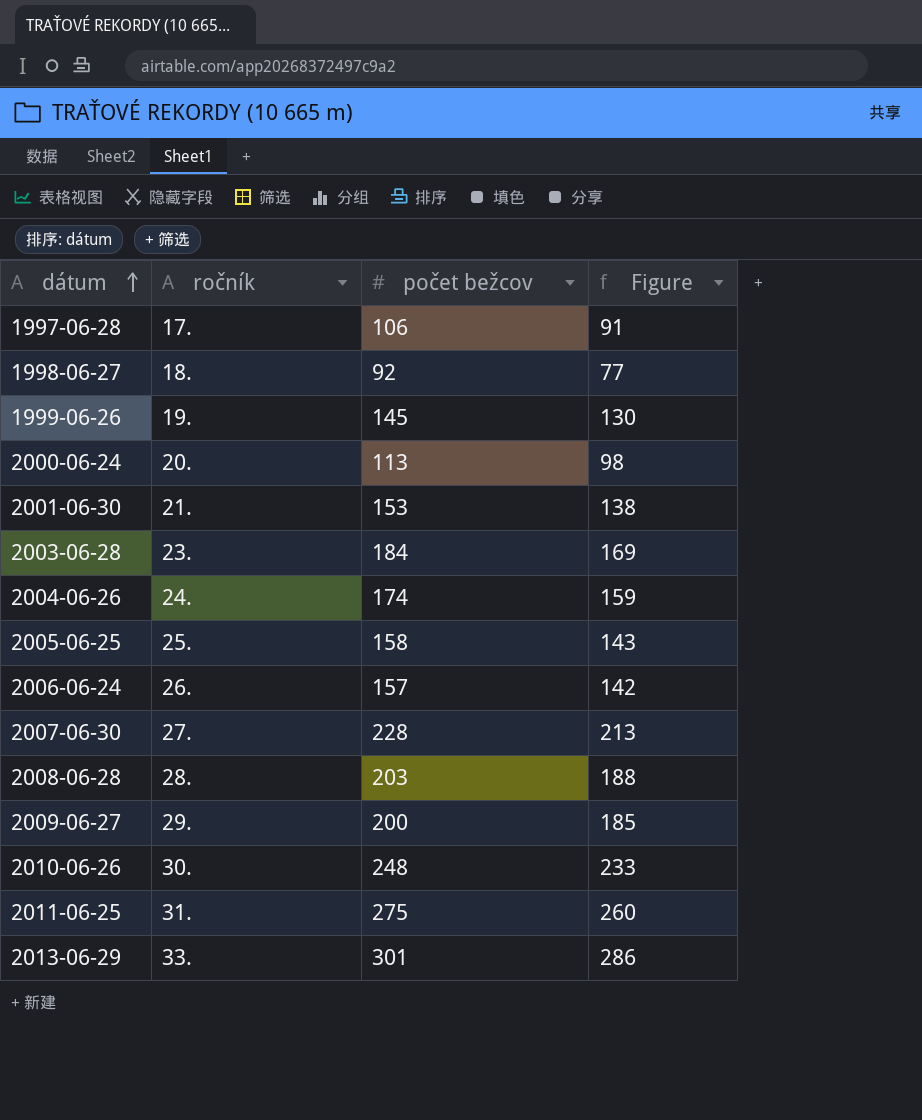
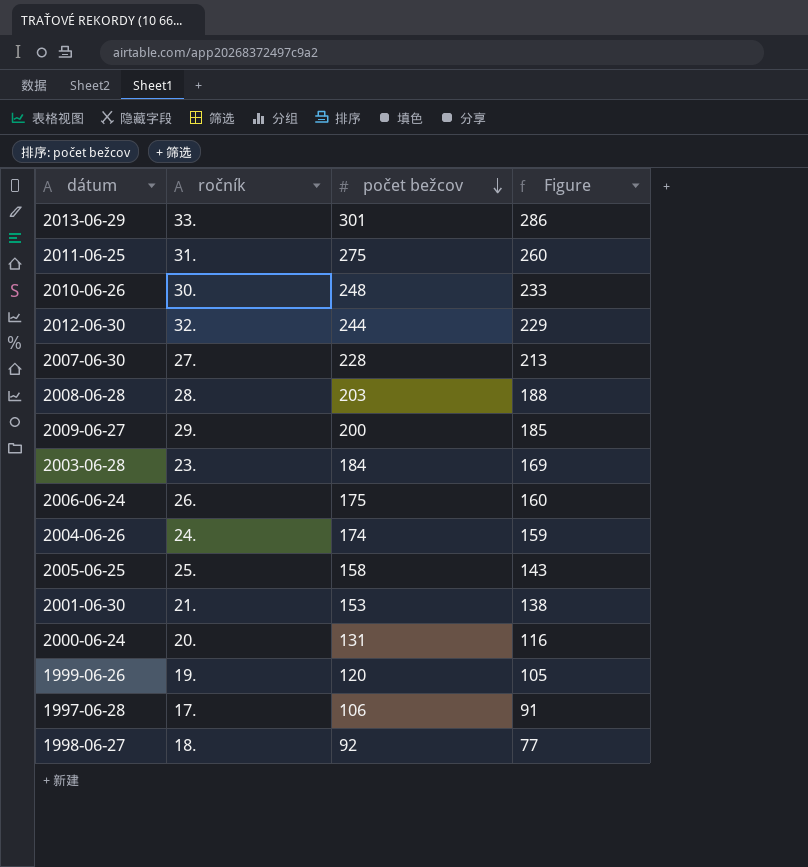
row order: dátum ascending -> počet bežcov descending
row 2012-06-30: none -> 32. | 244 | 229
2006-06-24 | počet bežcov: 157 -> 175
2006-06-24 | Figure: 142 -> 160
2000-06-24 | počet bežcov: 113 -> 131
2000-06-24 | Figure: 98 -> 116
1999-06-26 | počet bežcov: 145 -> 120
1999-06-26 | Figure: 130 -> 105

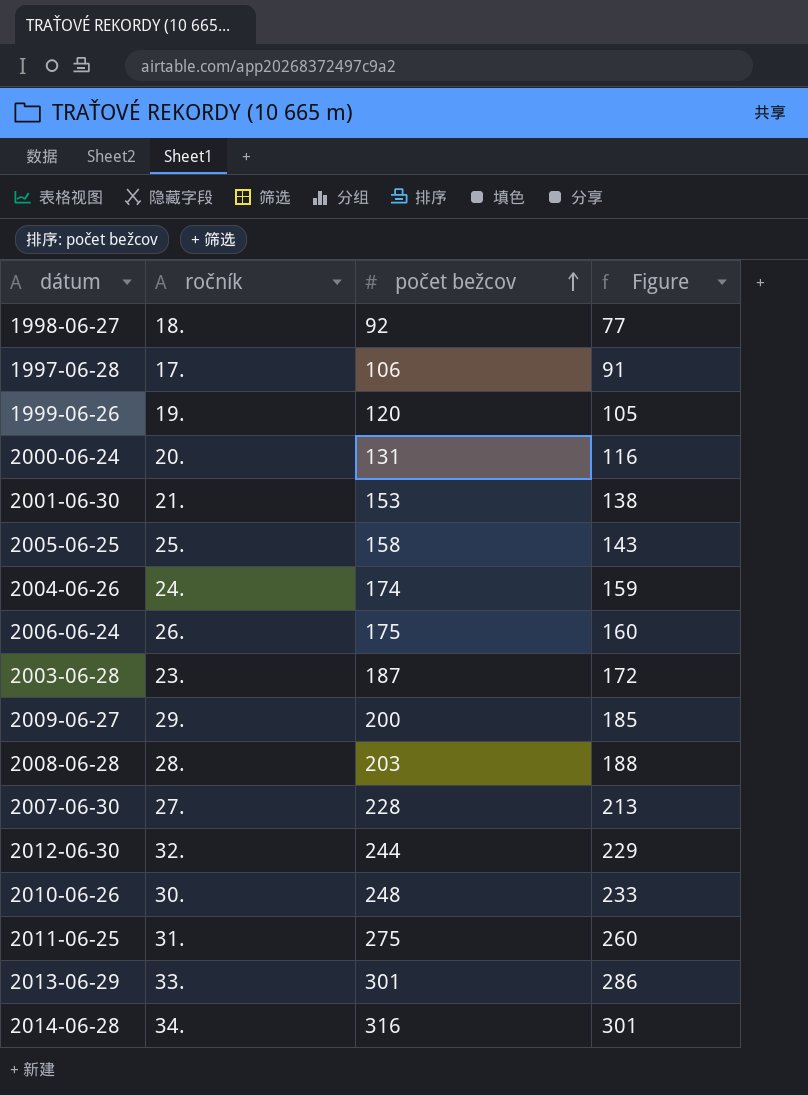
row order: počet bežcov descending -> počet bežcov ascending
2003-06-28 | počet bežcov: 184 -> 187
2003-06-28 | Figure: 169 -> 172
row 2014-06-28: none -> 34. | 316 | 301

